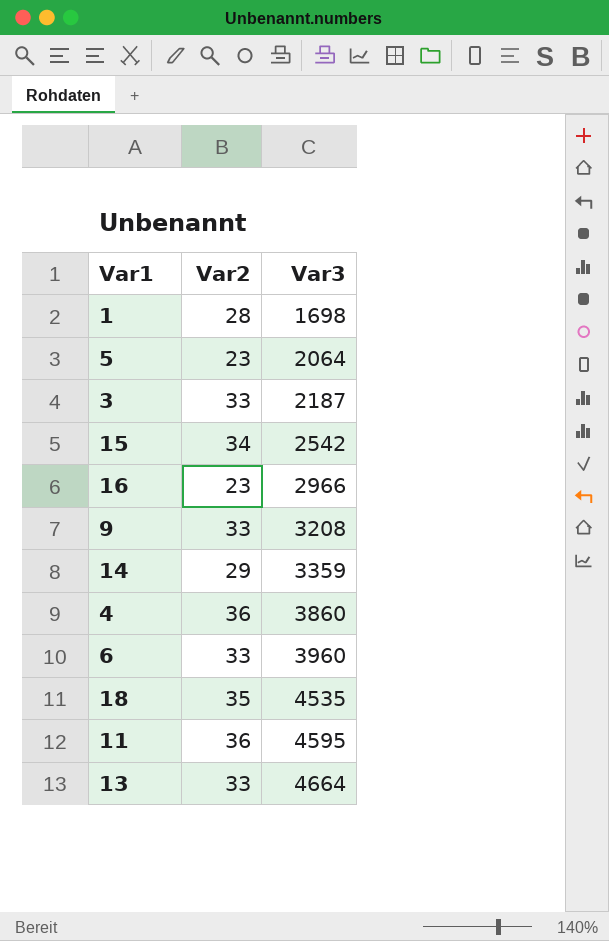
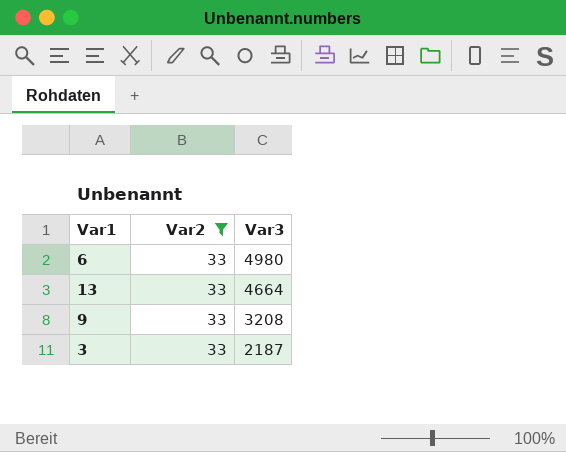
filter: none -> Var2 = 33
row order: Var3 ascending -> Var3 descending
6 | Var3: 3960 -> 4980

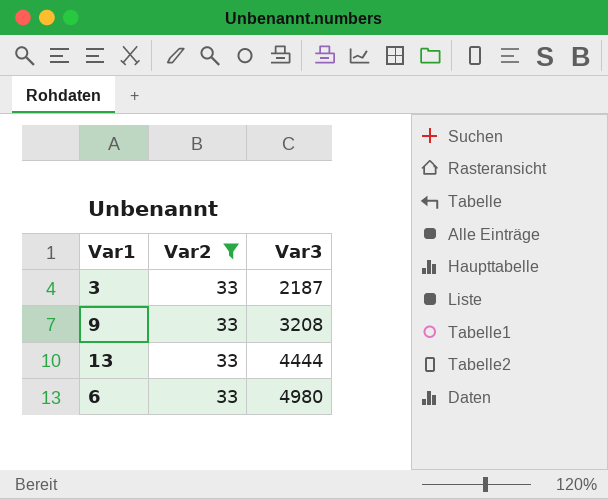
row order: Var3 descending -> Var3 ascending
13 | Var3: 4664 -> 4444

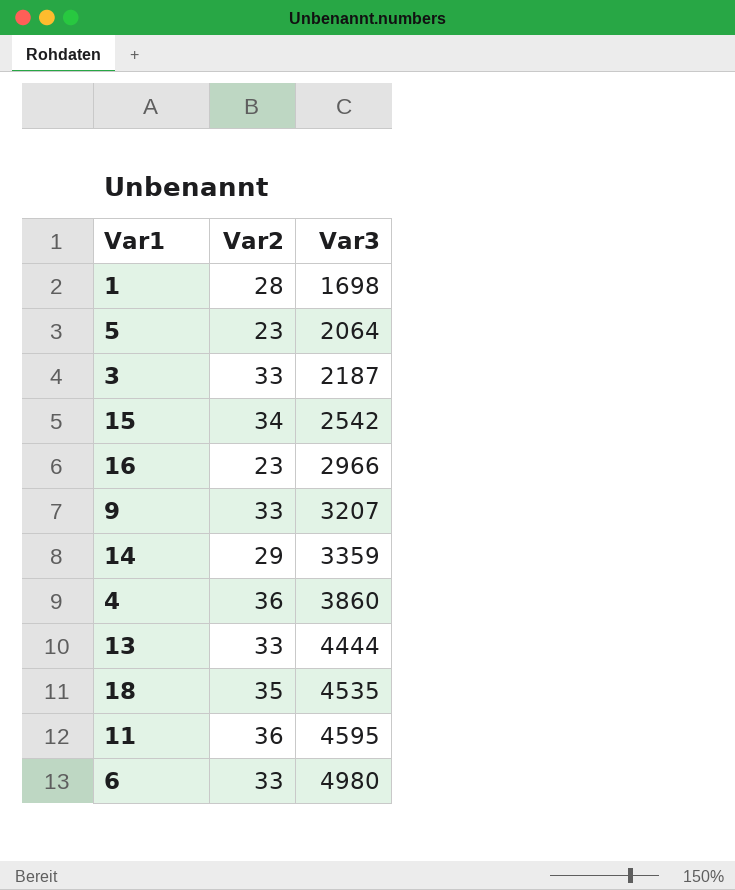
filter: Var2 = 33 -> none
9 | Var3: 3208 -> 3207

